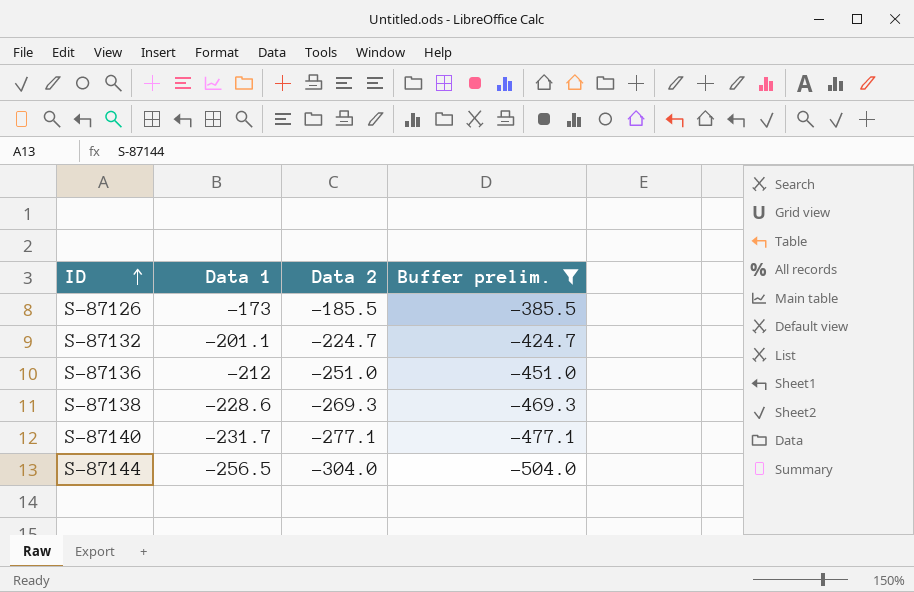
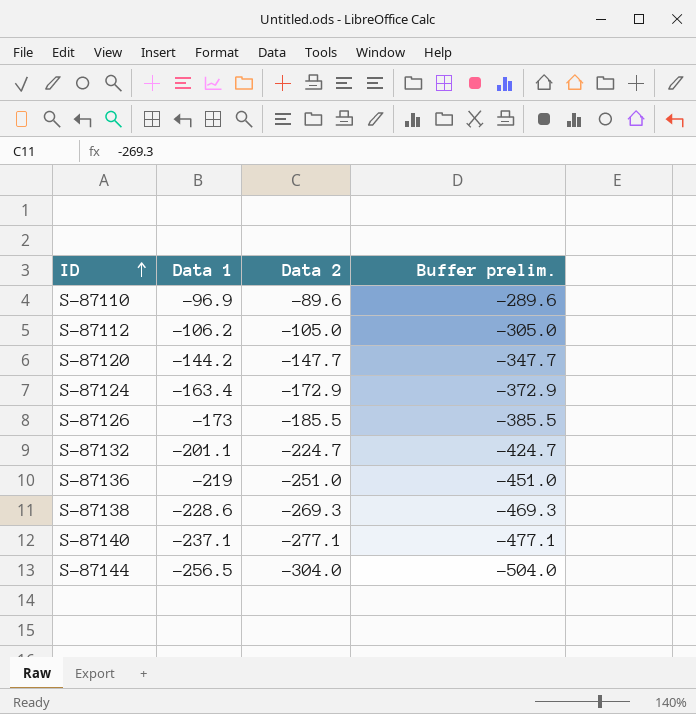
filter: Buffer prelim. <= -385.5 -> none
S-87136 | Data 1: -212 -> -219
S-87140 | Data 1: -231.7 -> -237.1

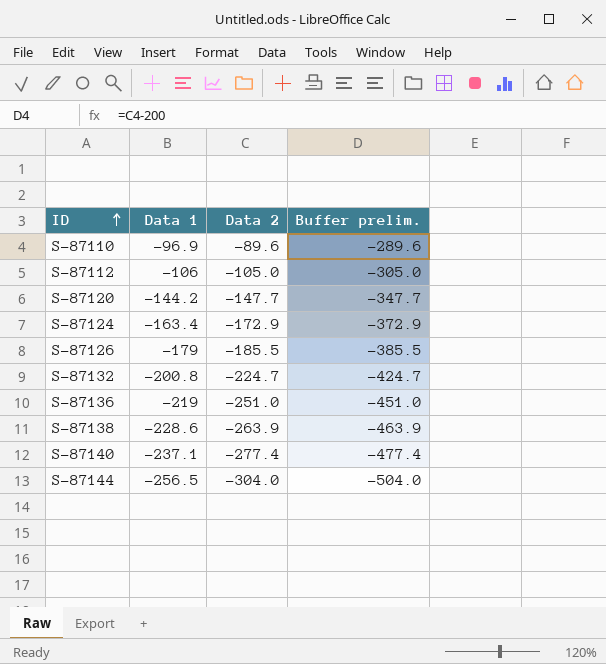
S-87112 | Data 1: -106.2 -> -106
S-87126 | Data 1: -173 -> -179
S-87132 | Data 1: -201.1 -> -200.8
S-87138 | Data 2: -269.3 -> -263.9
S-87138 | Buffer prelim.: -469.3 -> -463.9
S-87140 | Data 2: -277.1 -> -277.4
S-87140 | Buffer prelim.: -477.1 -> -477.4

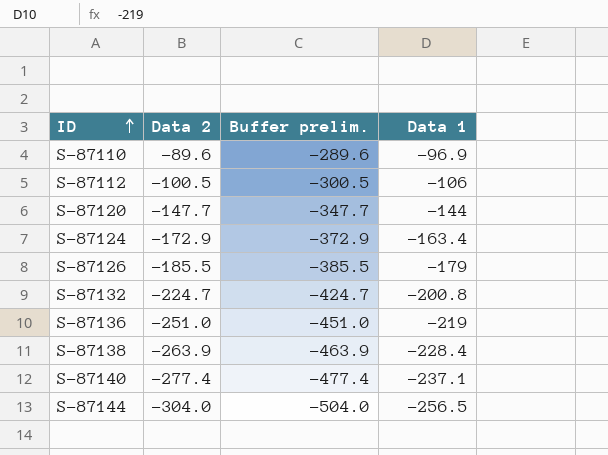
column Data 1 | position: 2 -> 4
S-87112 | Data 2: -105.0 -> -100.5
S-87112 | Buffer prelim.: -305.0 -> -300.5
S-87120 | Data 1: -144.2 -> -144
S-87138 | Data 1: -228.6 -> -228.4

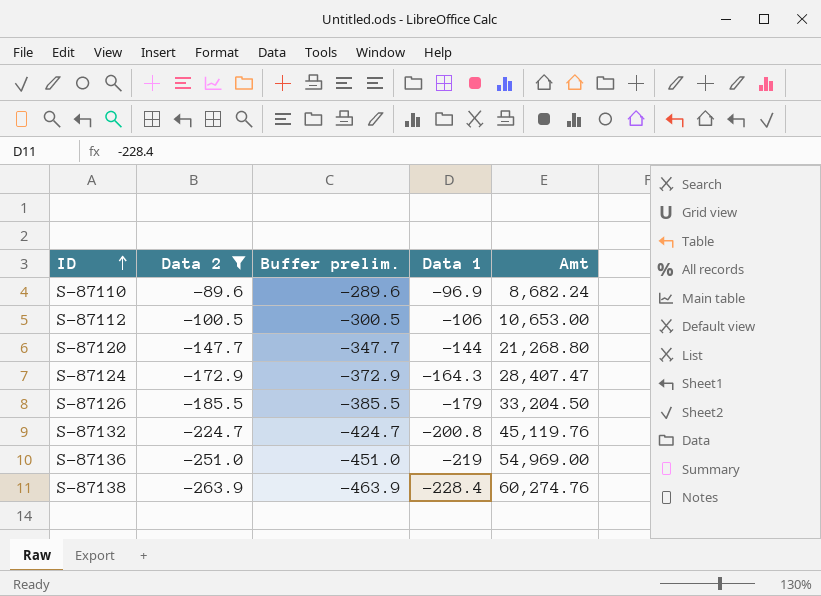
filter: none -> Data 2 >= -263.9
column Amt | formula: none -> [Data 2] * [Data 1]
S-87124 | Data 1: -163.4 -> -164.3

